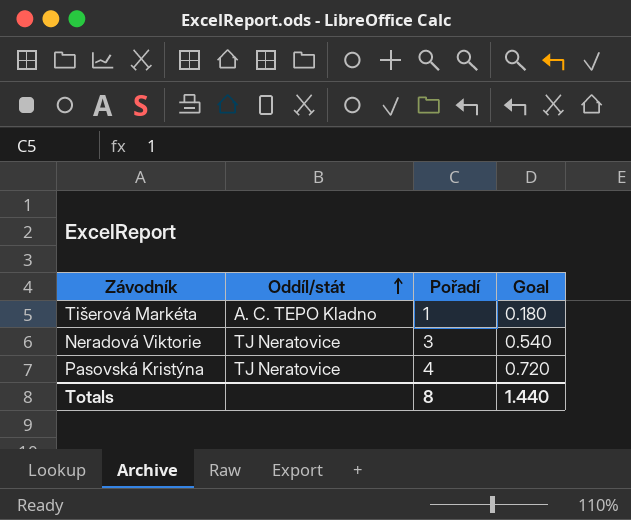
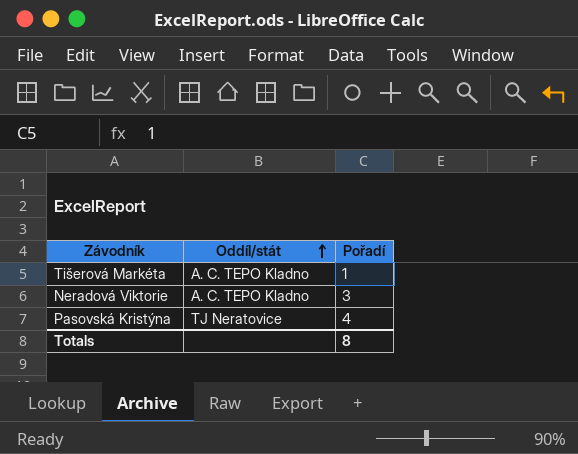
column Goal | formula: [Pořadí] * 0.18 -> none
Neradová Viktorie | Oddíl/stát: TJ Neratovice -> A. C. TEPO Kladno

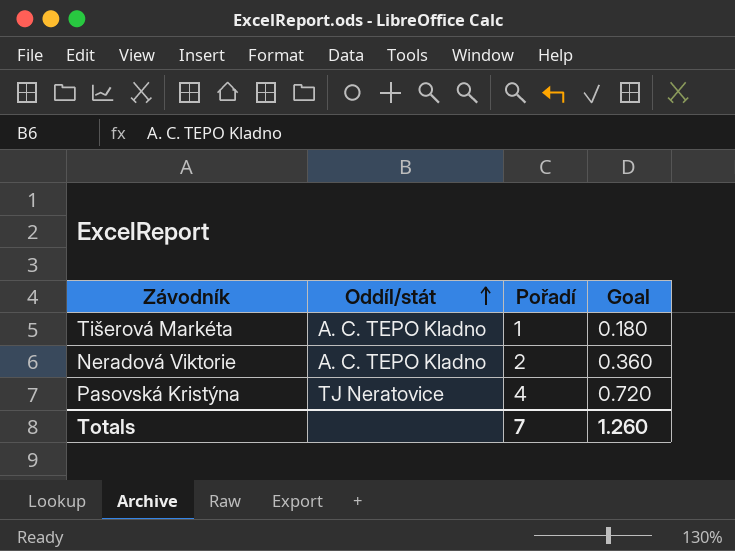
column Goal | formula: none -> [Pořadí] * 0.18
Neradová Viktorie | Pořadí: 3 -> 2
Totals | Pořadí: 8 -> 7

